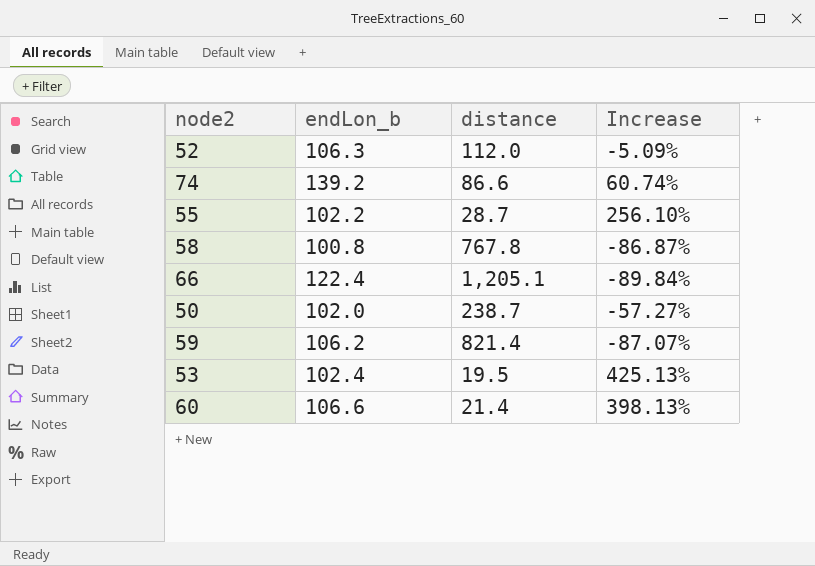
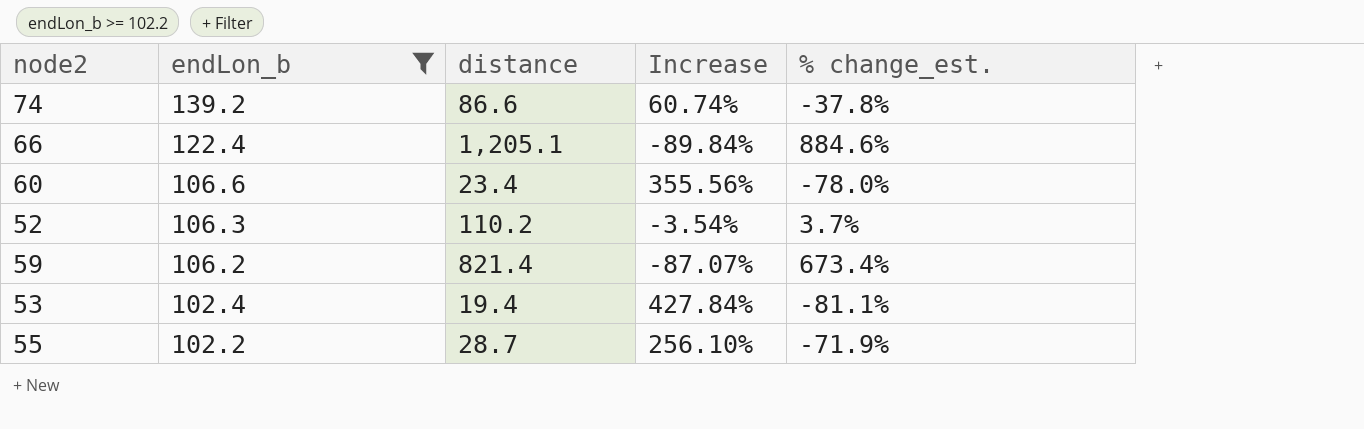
filter: none -> endLon_b >= 102.2
row order: none -> endLon_b descending
column % change_est. | formula: none -> ([distance] - [endLon_b]) / [endLon_b]
60 | distance: 21.4 -> 23.4
60 | Increase: 398.13% -> 355.56%
52 | distance: 112.0 -> 110.2
52 | Increase: -5.09% -> -3.54%
53 | distance: 19.5 -> 19.4
53 | Increase: 425.13% -> 427.84%

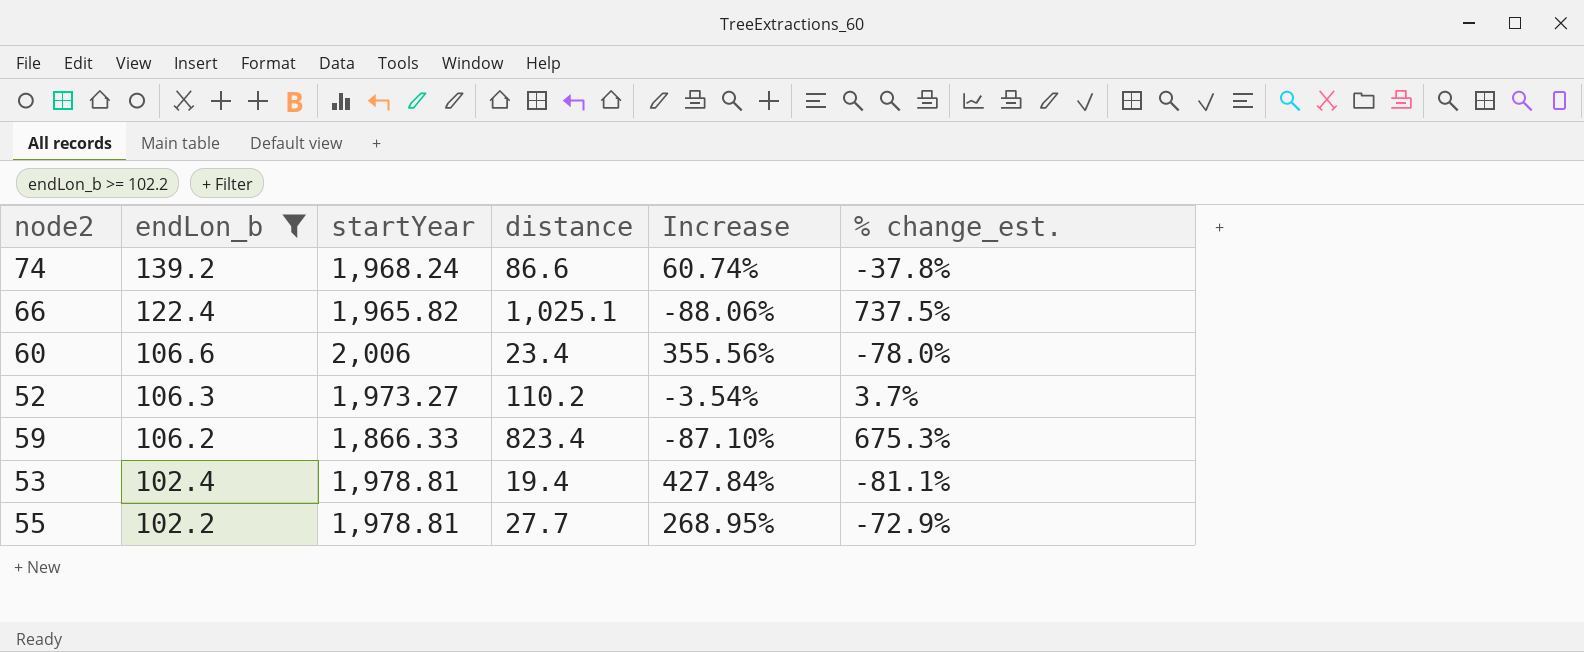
column startYear | position: none -> 3
66 | distance: 1,205.1 -> 1,025.1
66 | Increase: -89.84% -> -88.06%
66 | % change_est.: 884.6% -> 737.5%
59 | distance: 821.4 -> 823.4
59 | Increase: -87.07% -> -87.10%
59 | % change_est.: 673.4% -> 675.3%
55 | distance: 28.7 -> 27.7
55 | Increase: 256.10% -> 268.95%
55 | % change_est.: -71.9% -> -72.9%

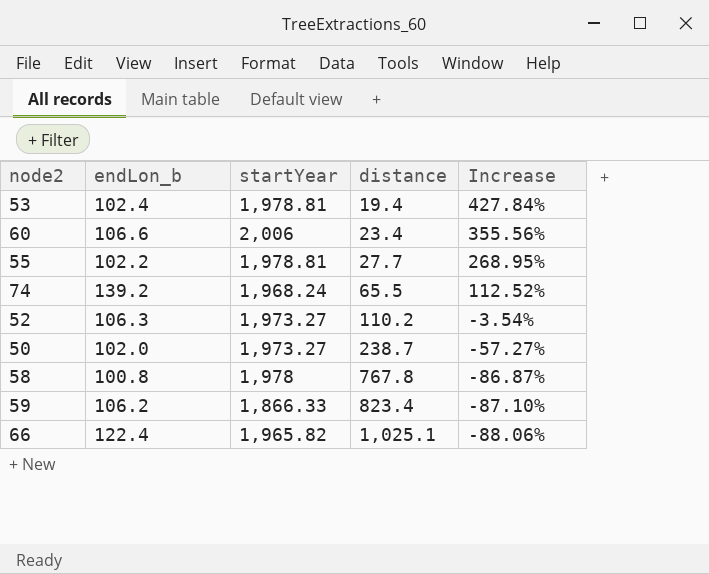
filter: endLon_b >= 102.2 -> none
row order: endLon_b descending -> distance ascending
column % change_est. | formula: ([distance] - [endLon_b]) / [endLon_b] -> none
74 | distance: 86.6 -> 65.5
74 | Increase: 60.74% -> 112.52%

